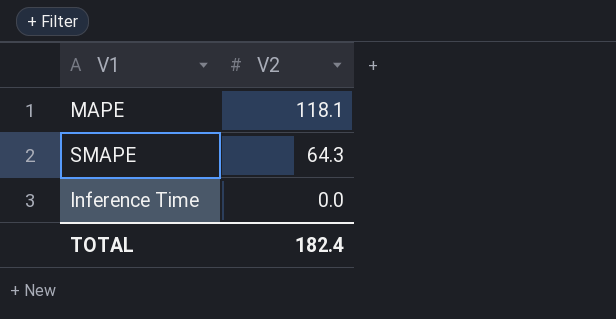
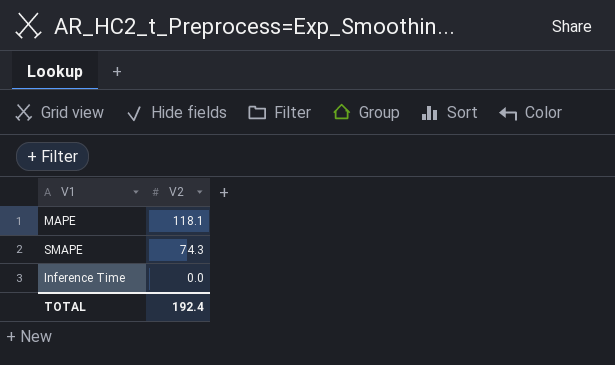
SMAPE | V2: 64.3 -> 74.3
TOTAL | V2: 182.4 -> 192.4

